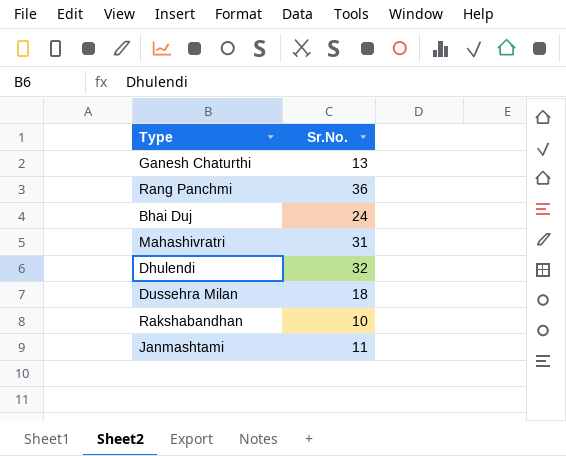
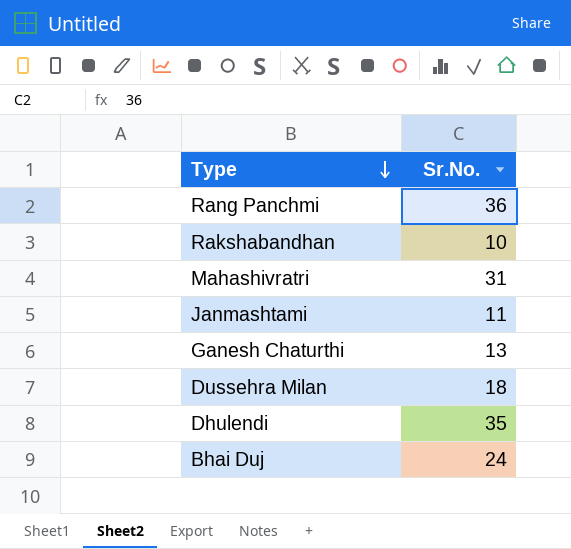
row order: none -> Type descending
Dhulendi | Sr.No.: 32 -> 35

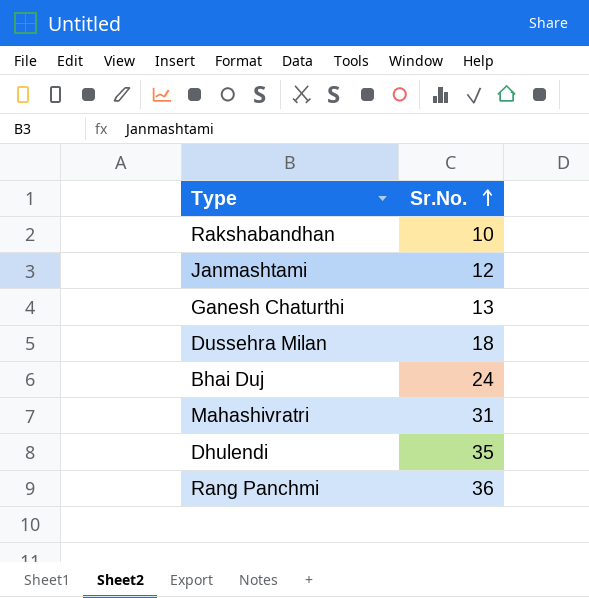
row order: Type descending -> Sr.No. ascending
Janmashtami | Sr.No.: 11 -> 12

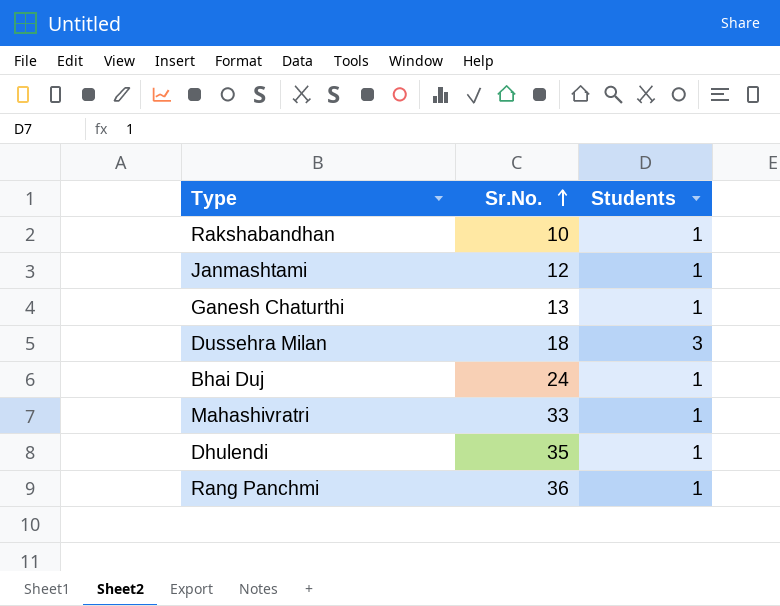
column Students | position: none -> 3
Mahashivratri | Sr.No.: 31 -> 33

